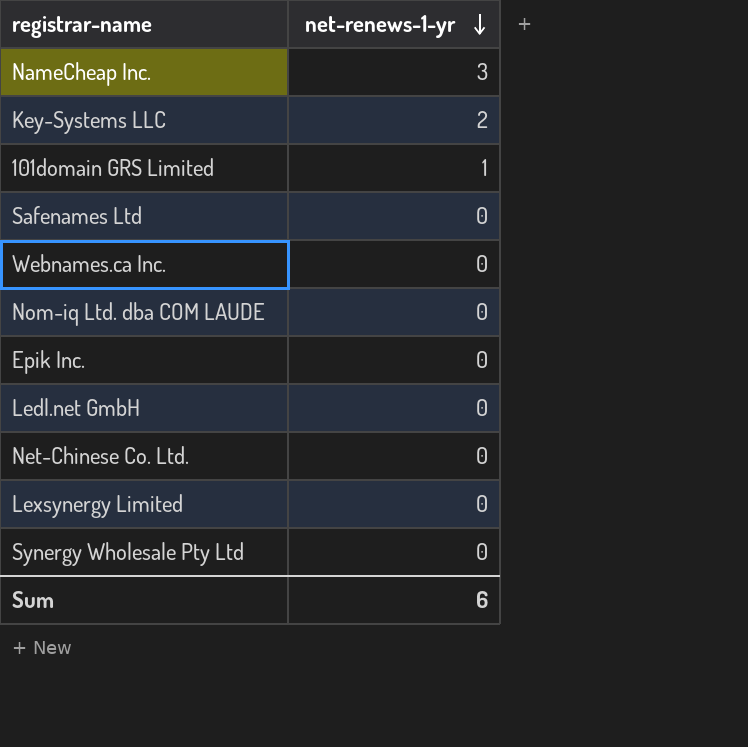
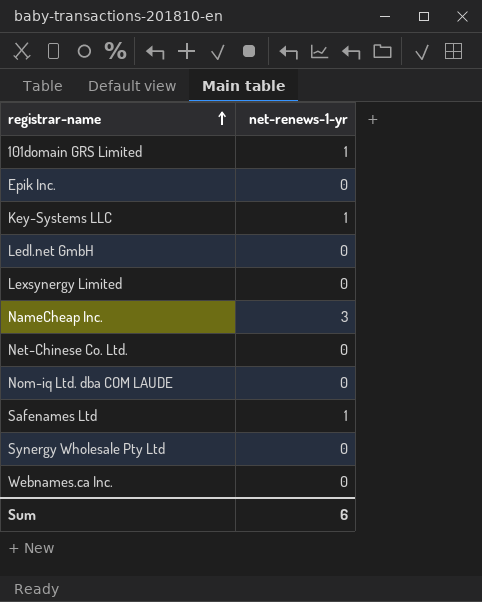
row order: net-renews-1-yr descending -> registrar-name ascending
Key-Systems LLC | net-renews-1-yr: 2 -> 1
Safenames Ltd | net-renews-1-yr: 0 -> 1

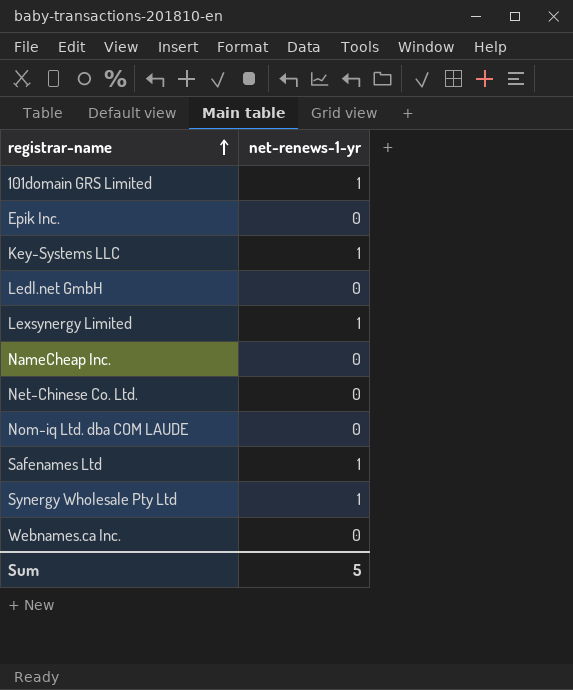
Lexsynergy Limited | net-renews-1-yr: 0 -> 1
NameCheap Inc. | net-renews-1-yr: 3 -> 0
Synergy Wholesale Pty Ltd | net-renews-1-yr: 0 -> 1
Sum | net-renews-1-yr: 6 -> 5

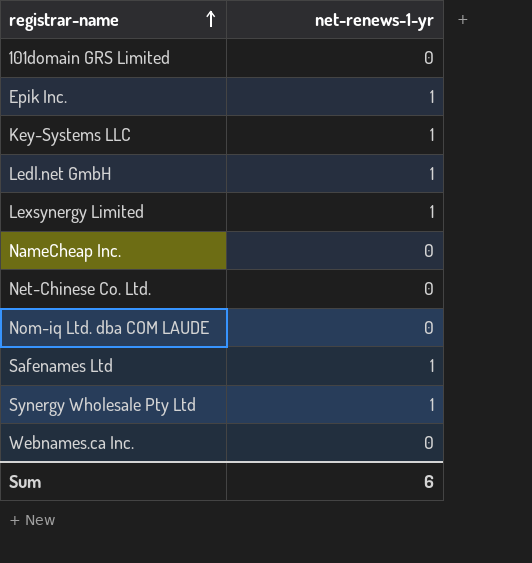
101domain GRS Limited | net-renews-1-yr: 1 -> 0
Epik Inc. | net-renews-1-yr: 0 -> 1
Ledl.net GmbH | net-renews-1-yr: 0 -> 1
Sum | net-renews-1-yr: 5 -> 6

